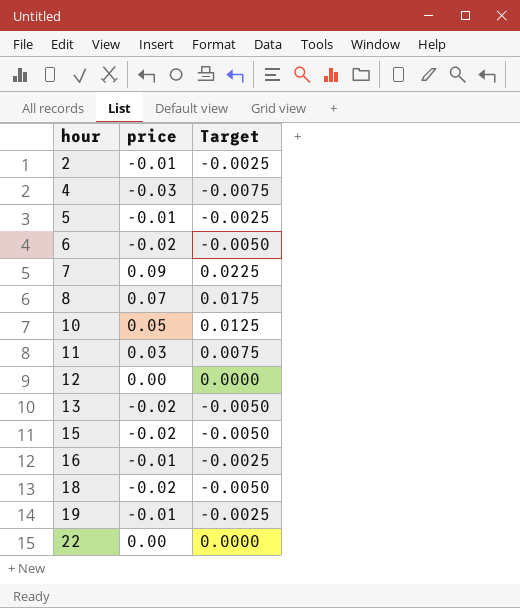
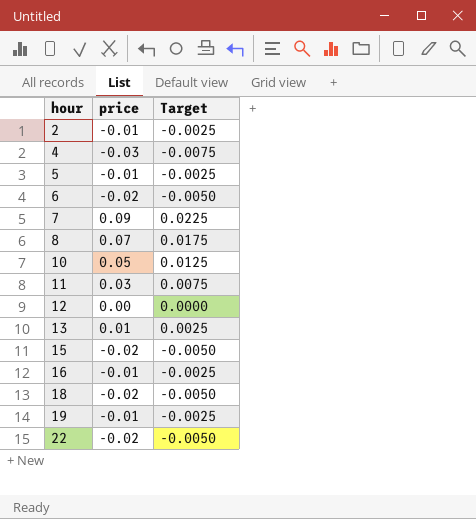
13 | price: -0.02 -> 0.01
13 | Target: -0.0050 -> 0.0025
22 | price: 0.00 -> -0.02
22 | Target: 0.0000 -> -0.0050

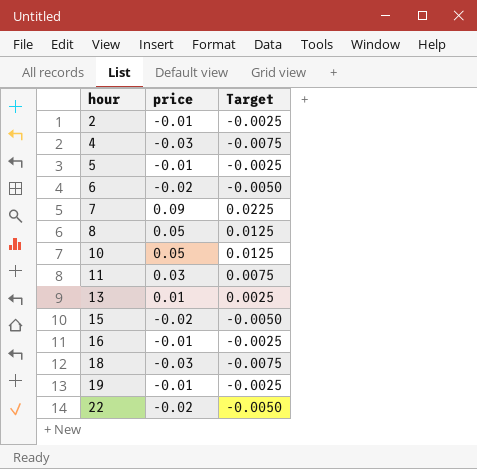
row 12: 0.00 | 0.0000 -> none
8 | price: 0.07 -> 0.05
8 | Target: 0.0175 -> 0.0125
18 | price: -0.02 -> -0.03
18 | Target: -0.0050 -> -0.0075

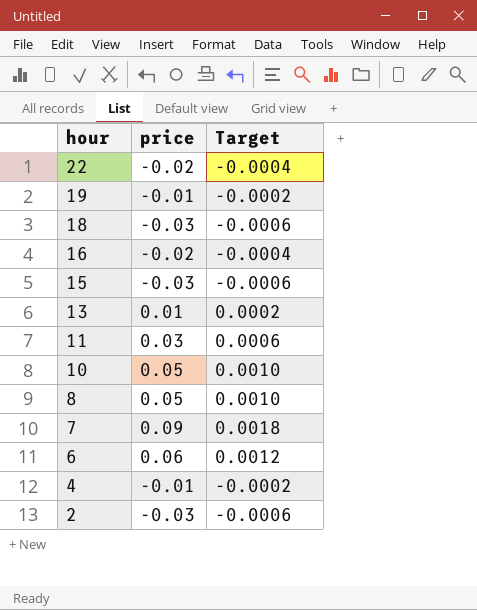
row order: hour ascending -> hour descending
column Target | formula: [price] * 0.25 -> [price] * 0.02
row 5: -0.01 | -0.0025 -> none
16 | price: -0.01 -> -0.02
15 | price: -0.02 -> -0.03
6 | price: -0.02 -> 0.06
4 | price: -0.03 -> -0.01
2 | price: -0.01 -> -0.03

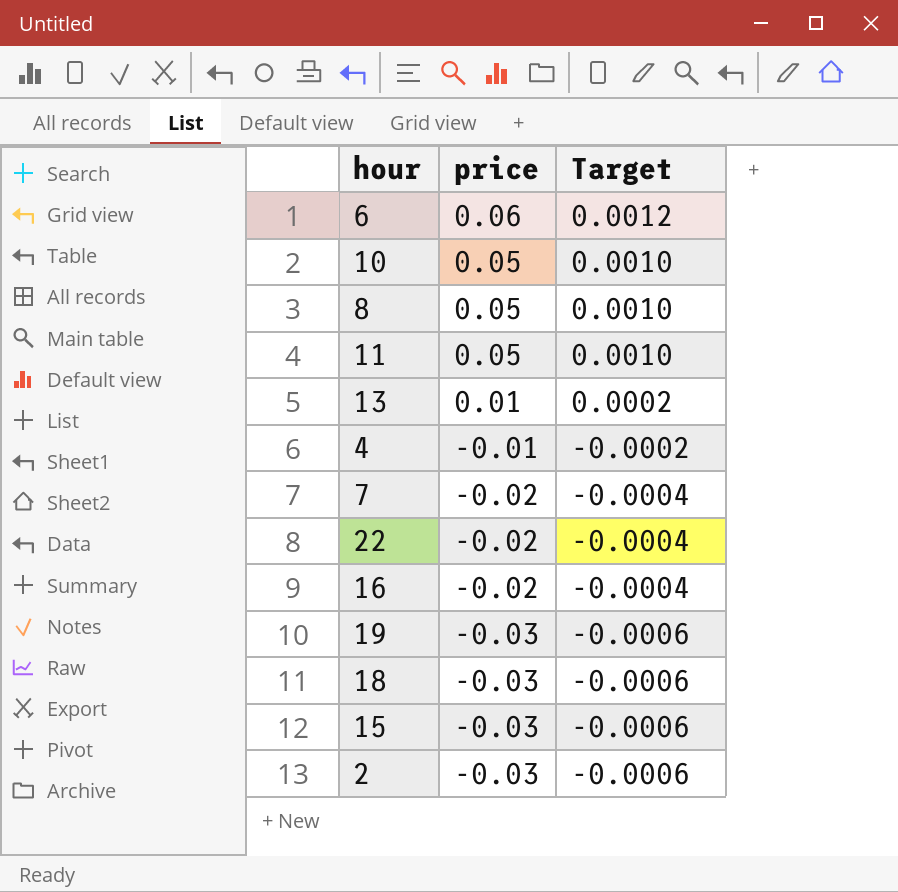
row order: hour descending -> price descending
11 | price: 0.03 -> 0.05
11 | Target: 0.0006 -> 0.0010
7 | price: 0.09 -> -0.02
7 | Target: 0.0018 -> -0.0004
19 | price: -0.01 -> -0.03
19 | Target: -0.0002 -> -0.0006

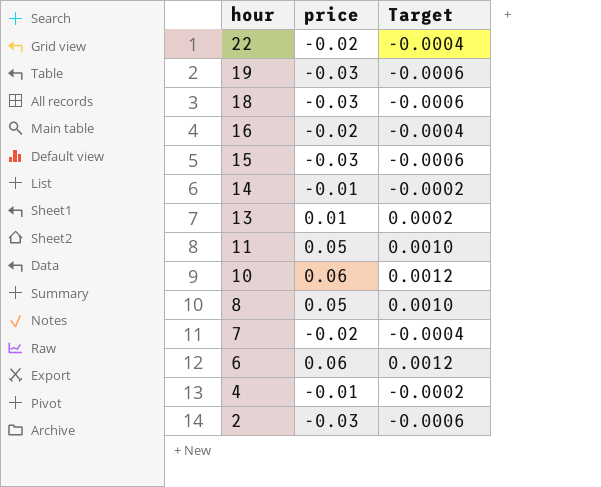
row order: price descending -> hour descending
row 14: none -> -0.01 | -0.0002
10 | price: 0.05 -> 0.06
10 | Target: 0.0010 -> 0.0012

